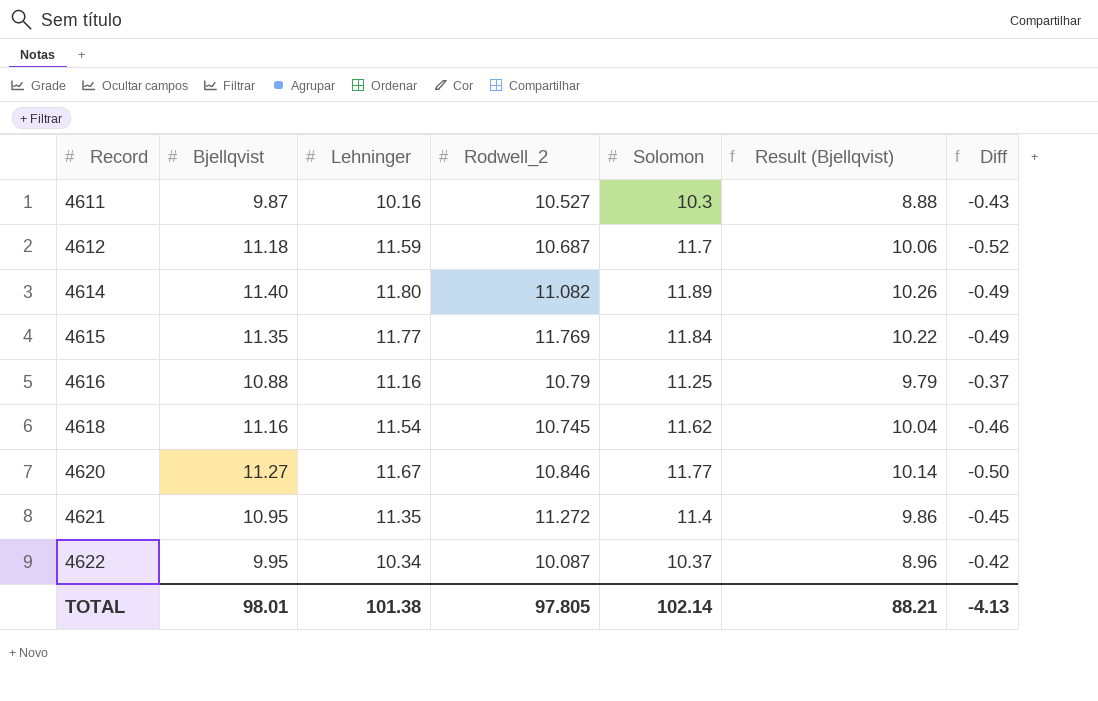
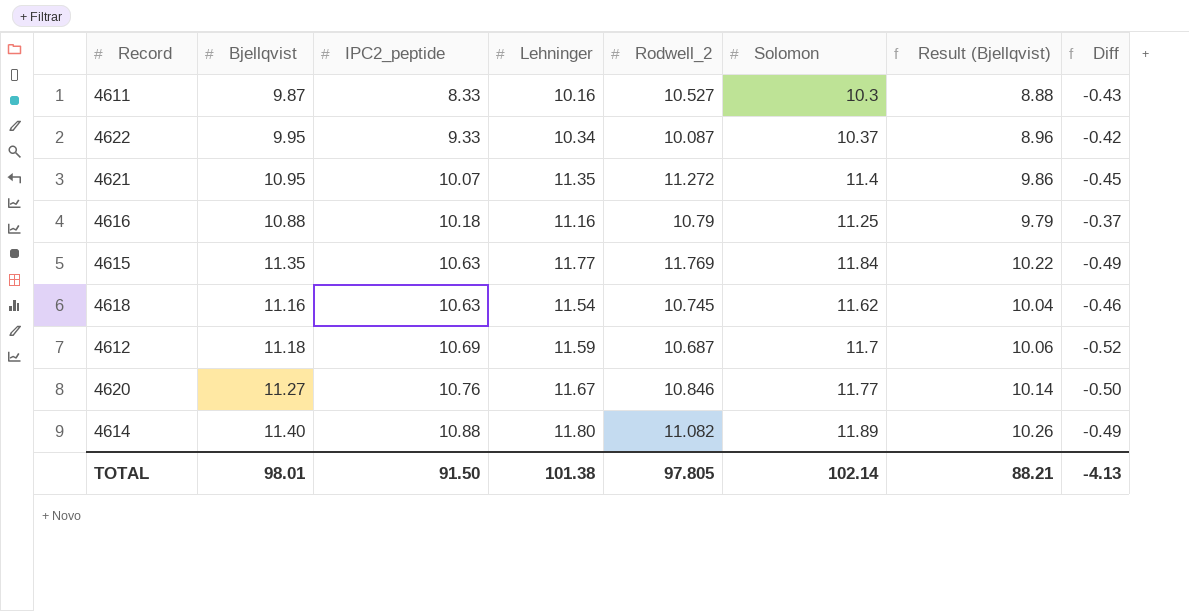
row order: Record ascending -> IPC2_peptide ascending
column IPC2_peptide | position: none -> 3

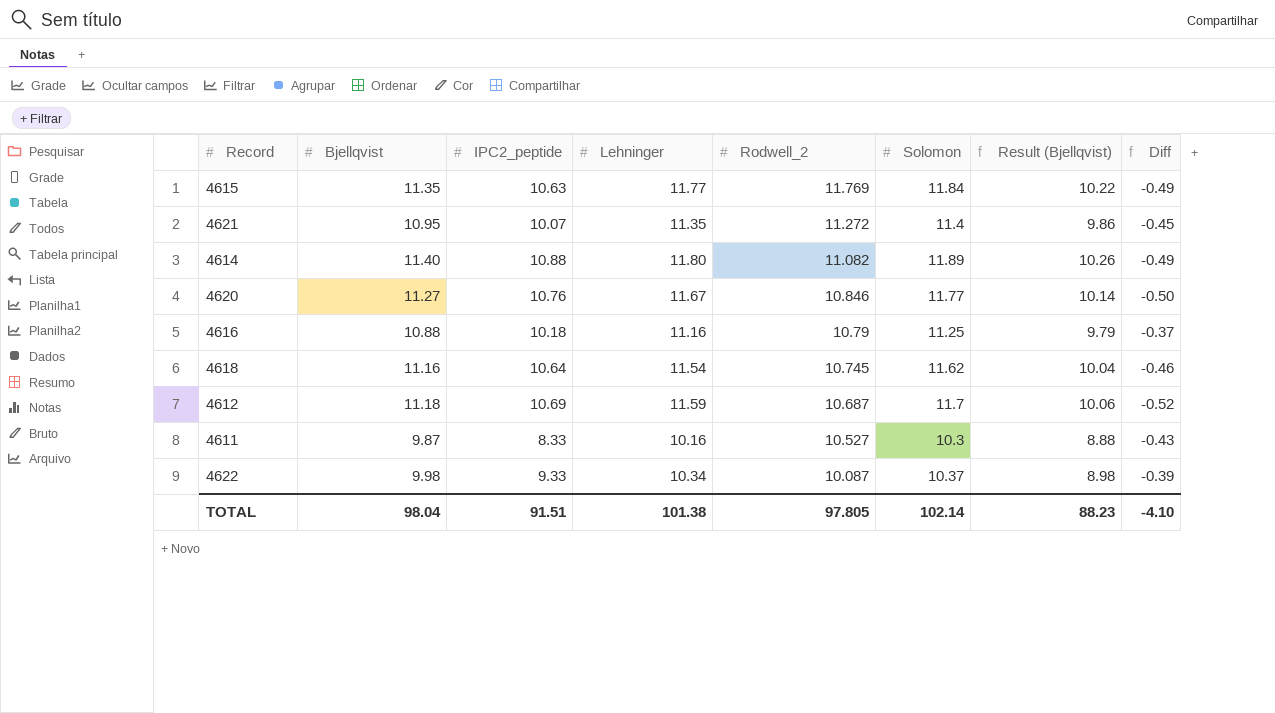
row order: IPC2_peptide ascending -> Rodwell_2 descending
4618 | IPC2_peptide: 10.63 -> 10.64
4622 | Bjellqvist: 9.95 -> 9.98
4622 | Result (Bjellqvist): 8.96 -> 8.98
4622 | Diff: -0.42 -> -0.39
TOTAL | Bjellqvist: 98.01 -> 98.04
TOTAL | IPC2_peptide: 91.50 -> 91.51
TOTAL | Result (Bjellqvist): 88.21 -> 88.23
TOTAL | Diff: -4.13 -> -4.10

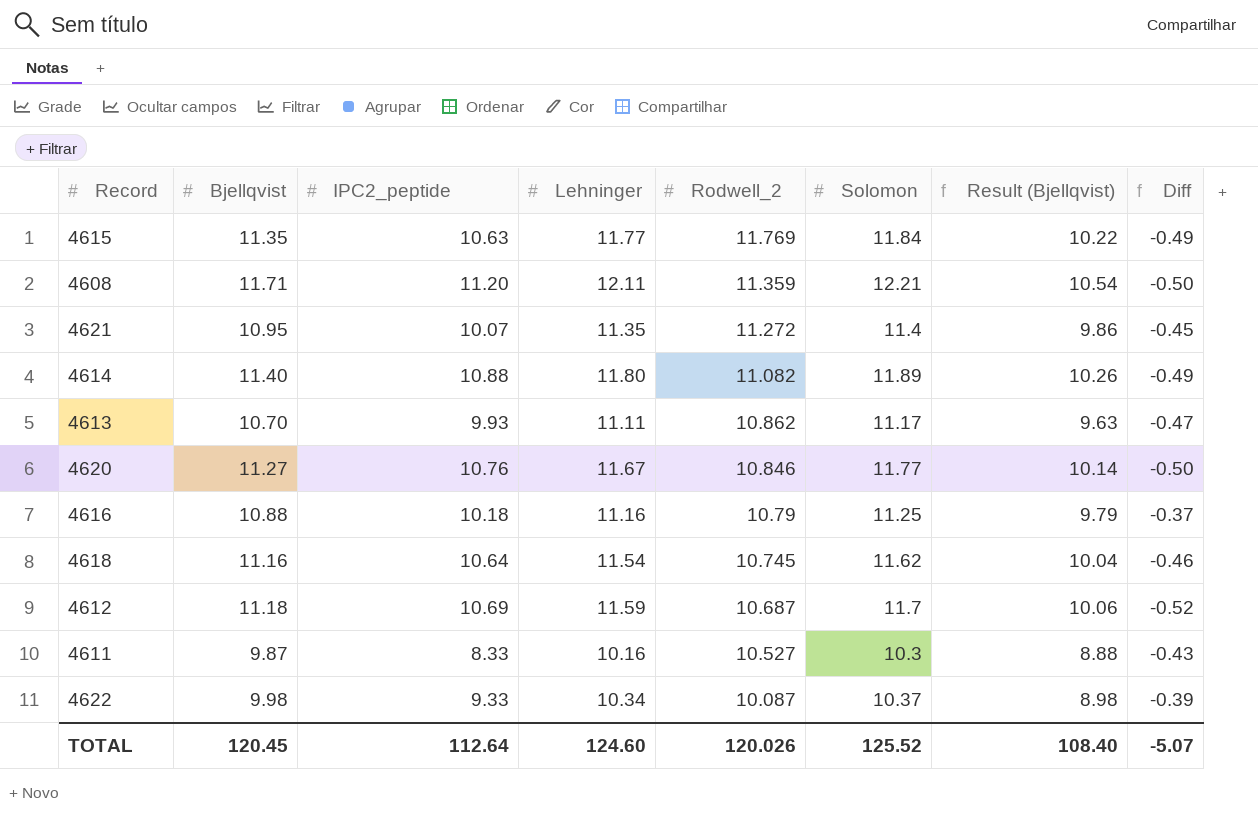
row 4608: none -> 11.71 | 11.20 | 12.11 | 11.359 | 12.21 | 10.54 | -0.50
row 4613: none -> 10.70 | 9.93 | 11.11 | 10.862 | 11.17 | 9.63 | -0.47
TOTAL | Bjellqvist: 98.04 -> 120.45
TOTAL | IPC2_peptide: 91.51 -> 112.64
TOTAL | Lehninger: 101.38 -> 124.60
TOTAL | Rodwell_2: 97.805 -> 120.026
TOTAL | Solomon: 102.14 -> 125.52
TOTAL | Result (Bjellqvist): 88.23 -> 108.40
TOTAL | Diff: -4.10 -> -5.07

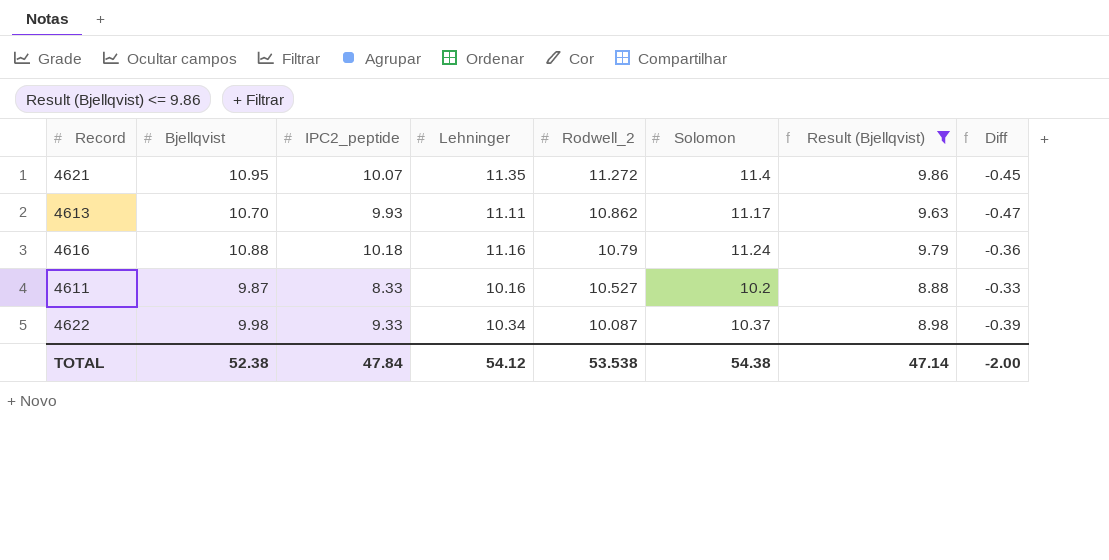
filter: none -> Result (Bjellqvist) <= 9.86
4616 | Solomon: 11.25 -> 11.24
4616 | Diff: -0.37 -> -0.36
4611 | Solomon: 10.3 -> 10.2
4611 | Diff: -0.43 -> -0.33
TOTAL | Bjellqvist: 120.45 -> 52.38
TOTAL | IPC2_peptide: 112.64 -> 47.84
TOTAL | Lehninger: 124.60 -> 54.12
TOTAL | Rodwell_2: 120.026 -> 53.538
TOTAL | Solomon: 125.52 -> 54.38
TOTAL | Result (Bjellqvist): 108.40 -> 47.14
TOTAL | Diff: -5.07 -> -2.00

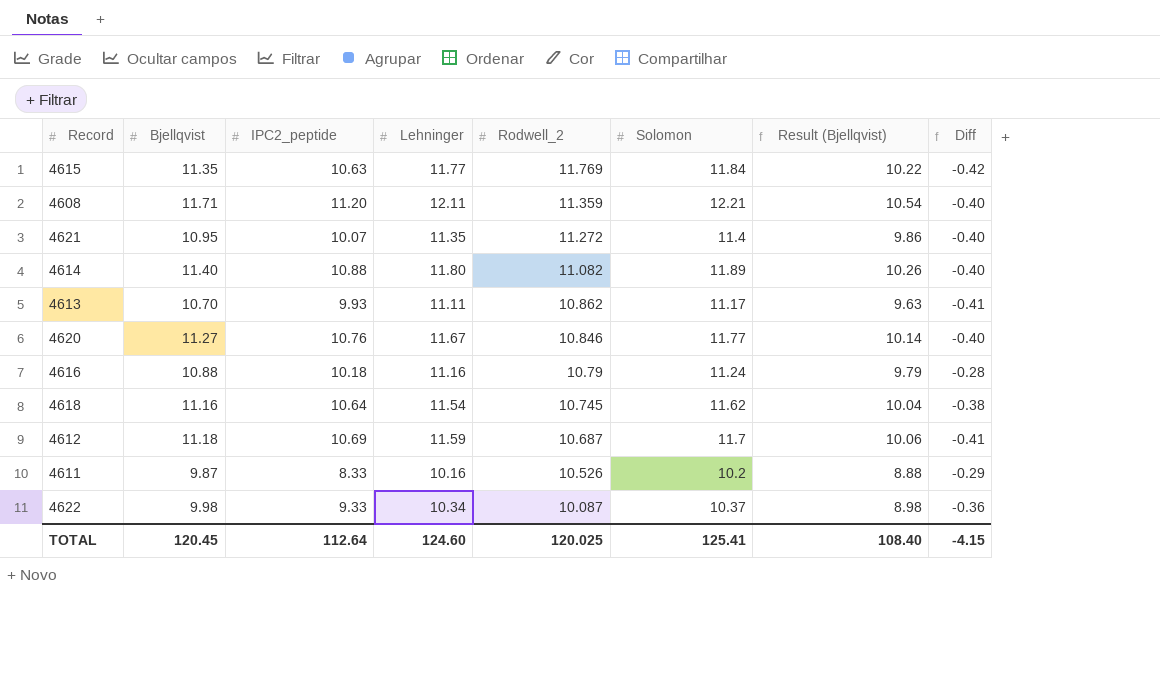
filter: Result (Bjellqvist) <= 9.86 -> none
column Diff | formula: [Bjellqvist] - [Solomon] -> [Bjellqvist] - [Lehninger]
4611 | Rodwell_2: 10.527 -> 10.526
TOTAL | Bjellqvist: 52.38 -> 120.45
TOTAL | IPC2_peptide: 47.84 -> 112.64
TOTAL | Lehninger: 54.12 -> 124.60
TOTAL | Rodwell_2: 53.538 -> 120.025
TOTAL | Solomon: 54.38 -> 125.41
TOTAL | Result (Bjellqvist): 47.14 -> 108.40
TOTAL | Diff: -2.00 -> -4.15

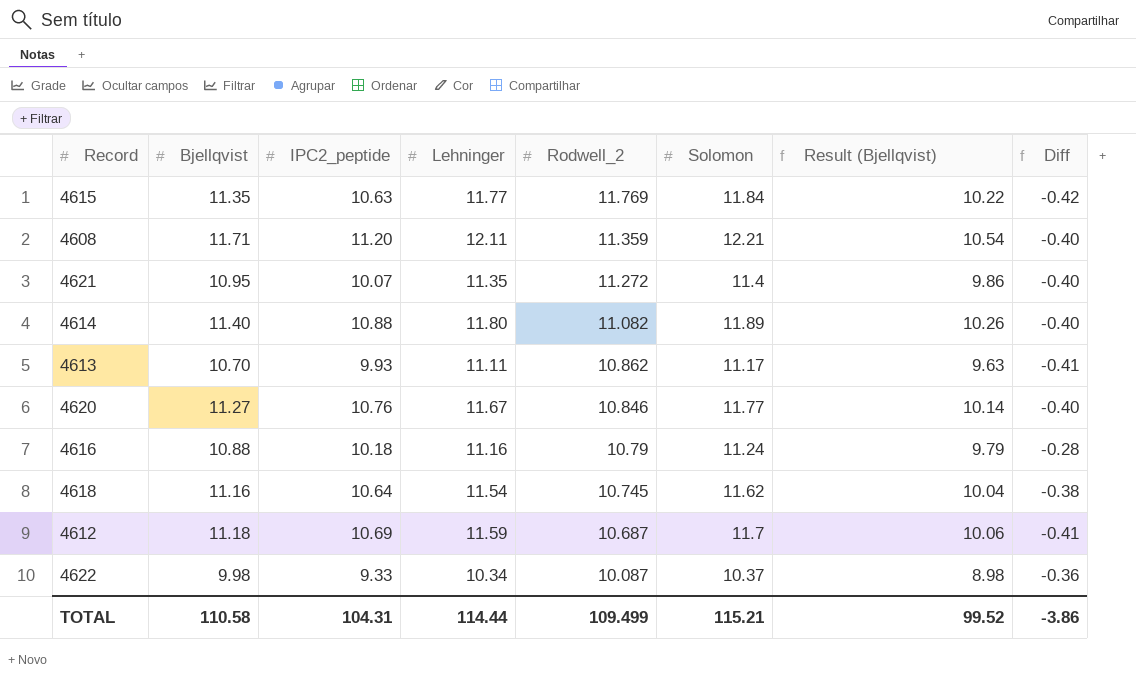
row 4611: 9.87 | 8.33 | 10.16 | 10.526 | 10.2 | 8.88 | -0.29 -> none
TOTAL | Bjellqvist: 120.45 -> 110.58
TOTAL | IPC2_peptide: 112.64 -> 104.31
TOTAL | Lehninger: 124.60 -> 114.44
TOTAL | Rodwell_2: 120.025 -> 109.499
TOTAL | Solomon: 125.41 -> 115.21
TOTAL | Result (Bjellqvist): 108.40 -> 99.52
TOTAL | Diff: -4.15 -> -3.86

